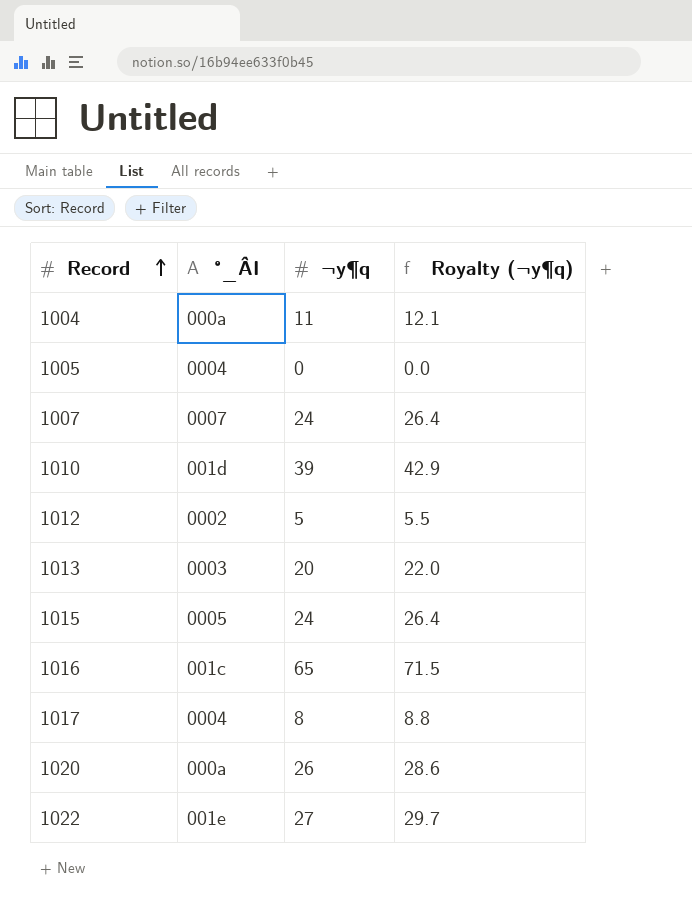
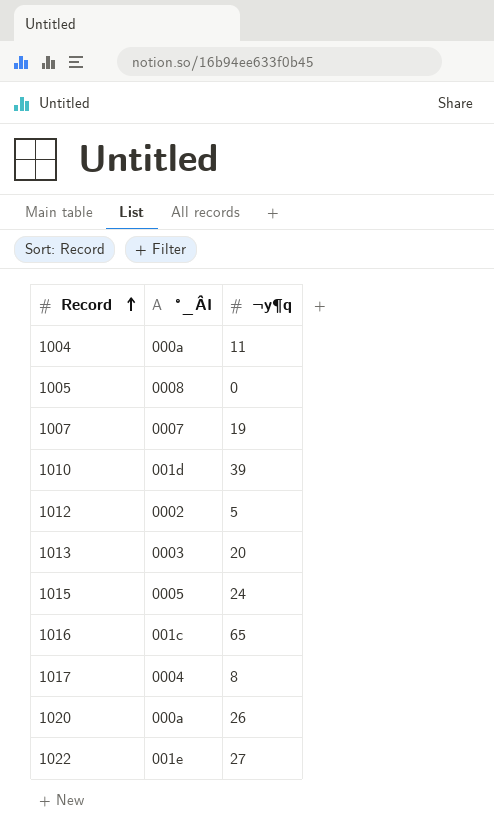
column Royalty (¬y¶q) | formula: [¬y¶q] * 1.1 -> none
1005 | °_ÂI: 0004 -> 0008
1007 | ¬y¶q: 24 -> 19

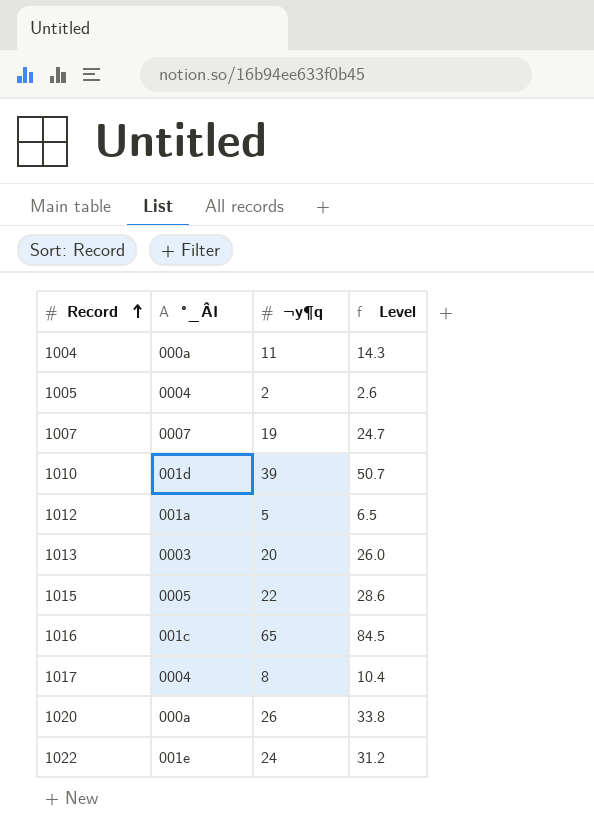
column Level | formula: none -> [¬y¶q] * 1.3
1005 | °_ÂI: 0008 -> 0004
1005 | ¬y¶q: 0 -> 2
1012 | °_ÂI: 0002 -> 001a
1015 | ¬y¶q: 24 -> 22
1022 | ¬y¶q: 27 -> 24

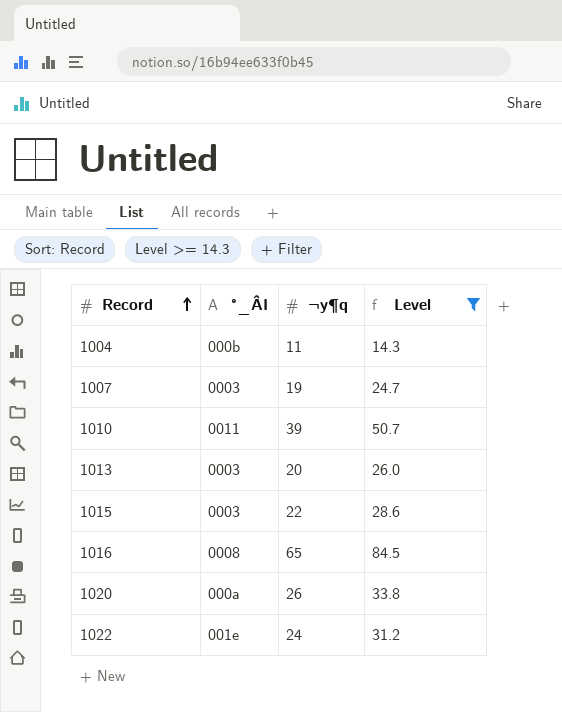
filter: none -> Level >= 14.3
1004 | °_ÂI: 000a -> 000b
1007 | °_ÂI: 0007 -> 0003
1010 | °_ÂI: 001d -> 0011
1015 | °_ÂI: 0005 -> 0003
1016 | °_ÂI: 001c -> 0008

